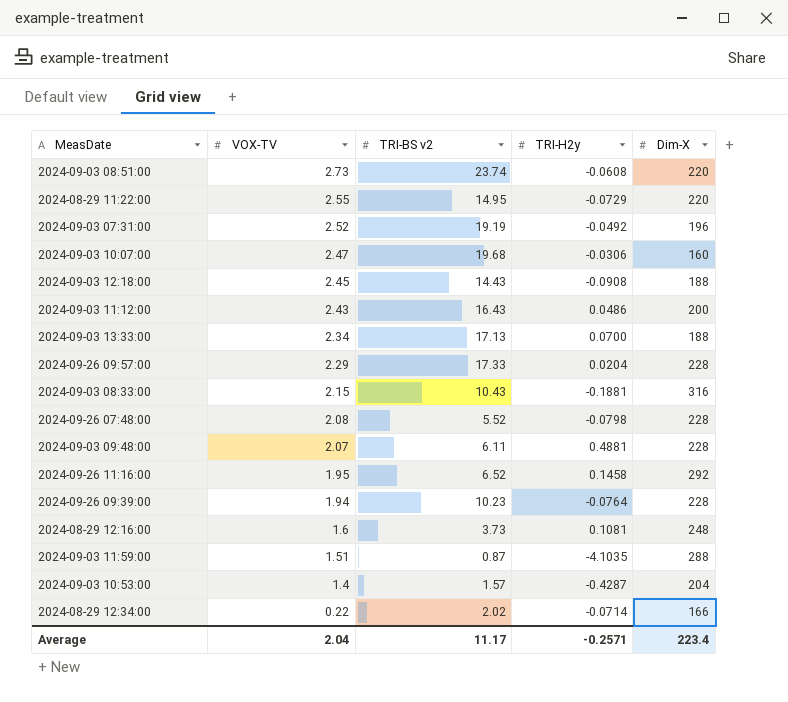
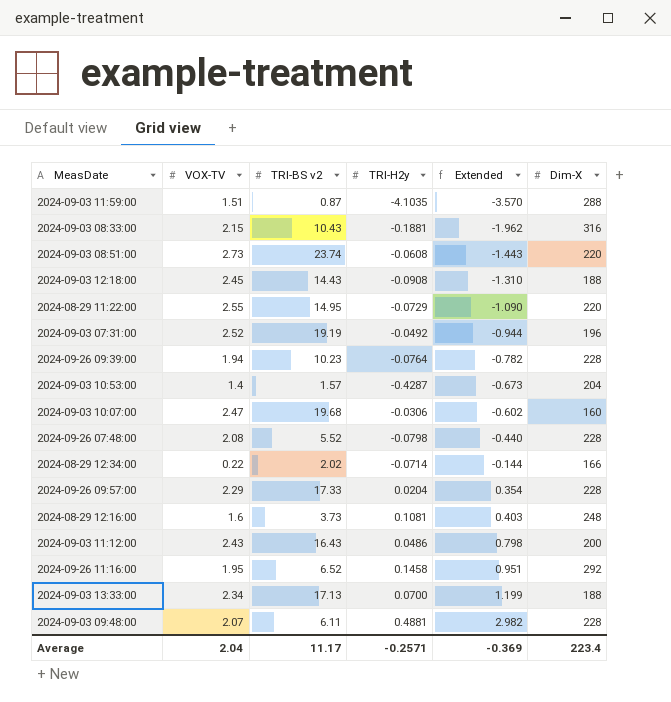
row order: VOX-TV descending -> Extended ascending
column Extended | formula: none -> [TRI-BS v2] * [TRI-H2y]

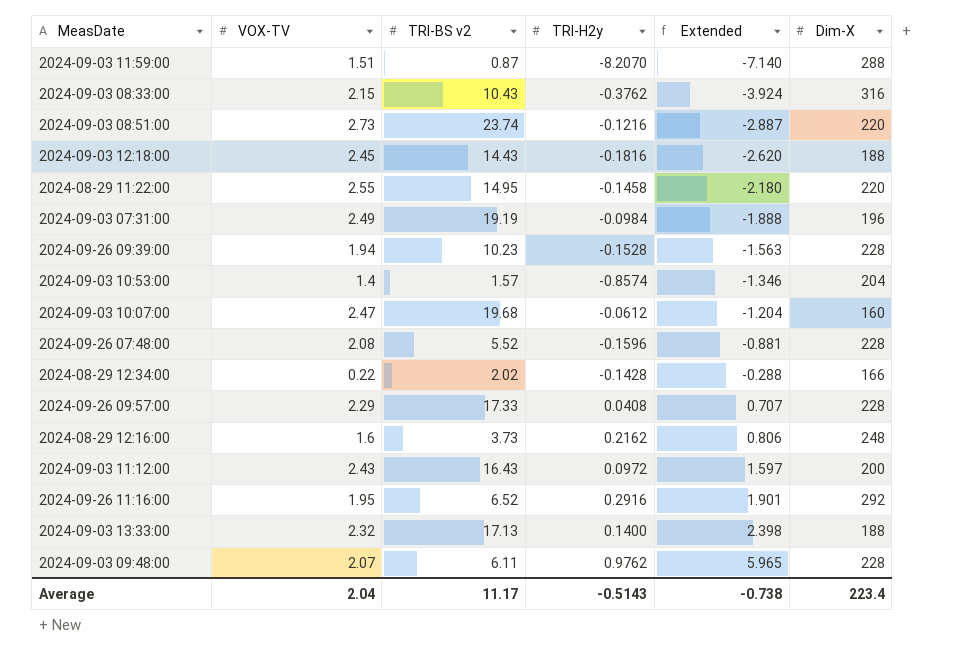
2024-09-03 11:59:00 | TRI-H2y: -4.1035 -> -8.2070
2024-09-03 11:59:00 | Extended: -3.570 -> -7.140
2024-09-03 08:33:00 | TRI-H2y: -0.1881 -> -0.3762
2024-09-03 08:33:00 | Extended: -1.962 -> -3.924
2024-09-03 08:51:00 | TRI-H2y: -0.0608 -> -0.1216
2024-09-03 08:51:00 | Extended: -1.443 -> -2.887
2024-09-03 12:18:00 | TRI-H2y: -0.0908 -> -0.1816
2024-09-03 12:18:00 | Extended: -1.310 -> -2.620
2024-08-29 11:22:00 | TRI-H2y: -0.0729 -> -0.1458
2024-08-29 11:22:00 | Extended: -1.090 -> -2.180
2024-09-03 07:31:00 | VOX-TV: 2.52 -> 2.49
2024-09-03 07:31:00 | TRI-H2y: -0.0492 -> -0.0984
2024-09-03 07:31:00 | Extended: -0.944 -> -1.888
2024-09-26 09:39:00 | TRI-H2y: -0.0764 -> -0.1528
2024-09-26 09:39:00 | Extended: -0.782 -> -1.563
2024-09-03 10:53:00 | TRI-H2y: -0.4287 -> -0.8574
2024-09-03 10:53:00 | Extended: -0.673 -> -1.346
2024-09-03 10:07:00 | TRI-H2y: -0.0306 -> -0.0612
2024-09-03 10:07:00 | Extended: -0.602 -> -1.204
2024-09-26 07:48:00 | TRI-H2y: -0.0798 -> -0.1596
2024-09-26 07:48:00 | Extended: -0.440 -> -0.881
2024-08-29 12:34:00 | TRI-H2y: -0.0714 -> -0.1428
2024-08-29 12:34:00 | Extended: -0.144 -> -0.288
2024-09-26 09:57:00 | TRI-H2y: 0.0204 -> 0.0408
2024-09-26 09:57:00 | Extended: 0.354 -> 0.707
2024-08-29 12:16:00 | TRI-H2y: 0.1081 -> 0.2162
2024-08-29 12:16:00 | Extended: 0.403 -> 0.806
2024-09-03 11:12:00 | TRI-H2y: 0.0486 -> 0.0972
2024-09-03 11:12:00 | Extended: 0.798 -> 1.597
2024-09-26 11:16:00 | TRI-H2y: 0.1458 -> 0.2916
2024-09-26 11:16:00 | Extended: 0.951 -> 1.901
2024-09-03 13:33:00 | VOX-TV: 2.34 -> 2.32
2024-09-03 13:33:00 | TRI-H2y: 0.0700 -> 0.1400
2024-09-03 13:33:00 | Extended: 1.199 -> 2.398
2024-09-03 09:48:00 | TRI-H2y: 0.4881 -> 0.9762
2024-09-03 09:48:00 | Extended: 2.982 -> 5.965
Average | TRI-H2y: -0.2571 -> -0.5143
Average | Extended: -0.369 -> -0.738

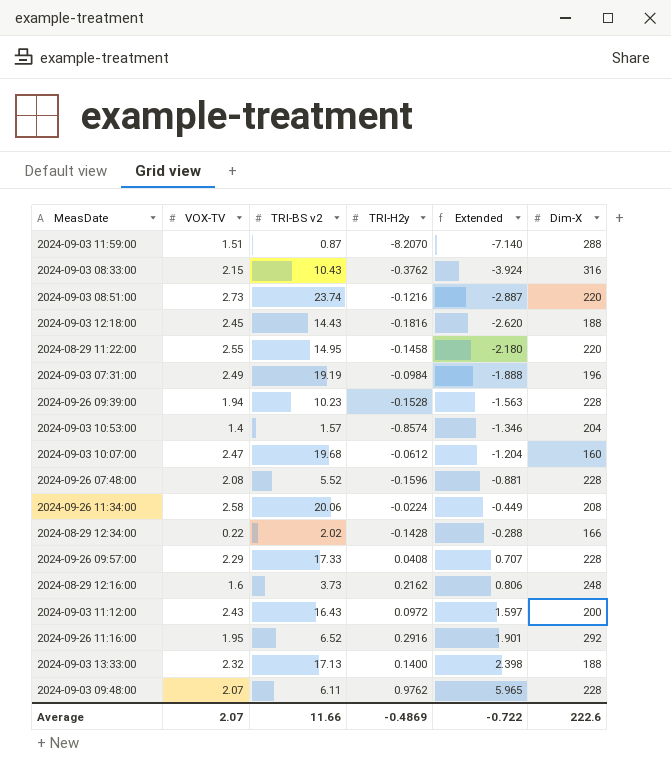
row 2024-09-26 11:34:00: none -> 2.58 | 20.06 | -0.0224 | -0.449 | 208
Average | VOX-TV: 2.04 -> 2.07
Average | TRI-BS v2: 11.17 -> 11.66
Average | TRI-H2y: -0.5143 -> -0.4869
Average | Extended: -0.738 -> -0.722
Average | Dim-X: 223.4 -> 222.6

